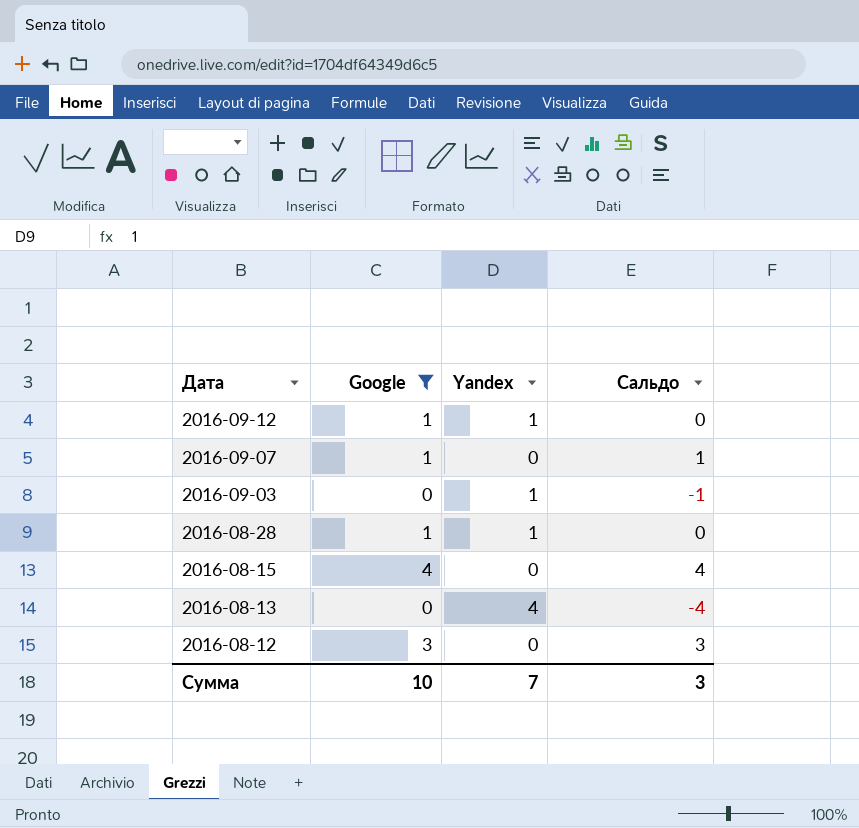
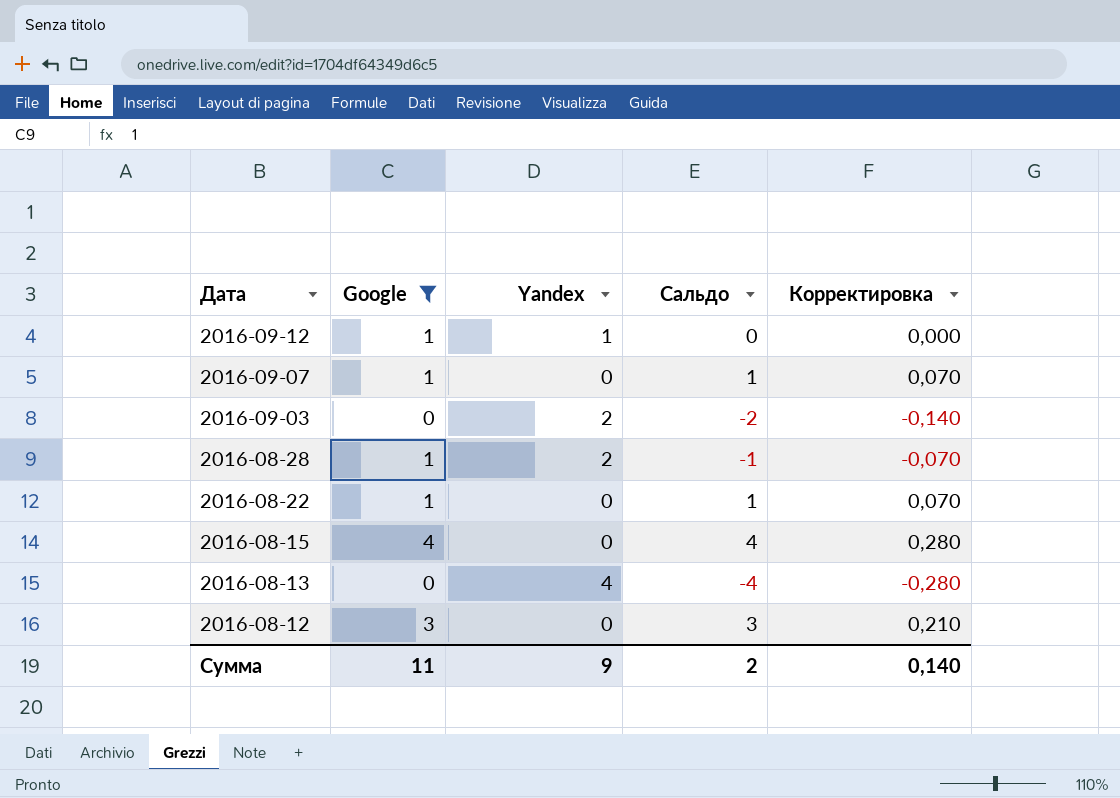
column Корректировка | formula: none -> [Сальдо] * 0,07
2016-09-03 | Yandex: 1 -> 2
2016-09-03 | Сальдо: -1 -> -2
2016-08-28 | Yandex: 1 -> 2
2016-08-28 | Сальдо: 0 -> -1
row 2016-08-22: none -> 1 | 0 | 1 | 0,070
Сумма | Google: 10 -> 11
Сумма | Yandex: 7 -> 9
Сумма | Сальдо: 3 -> 2

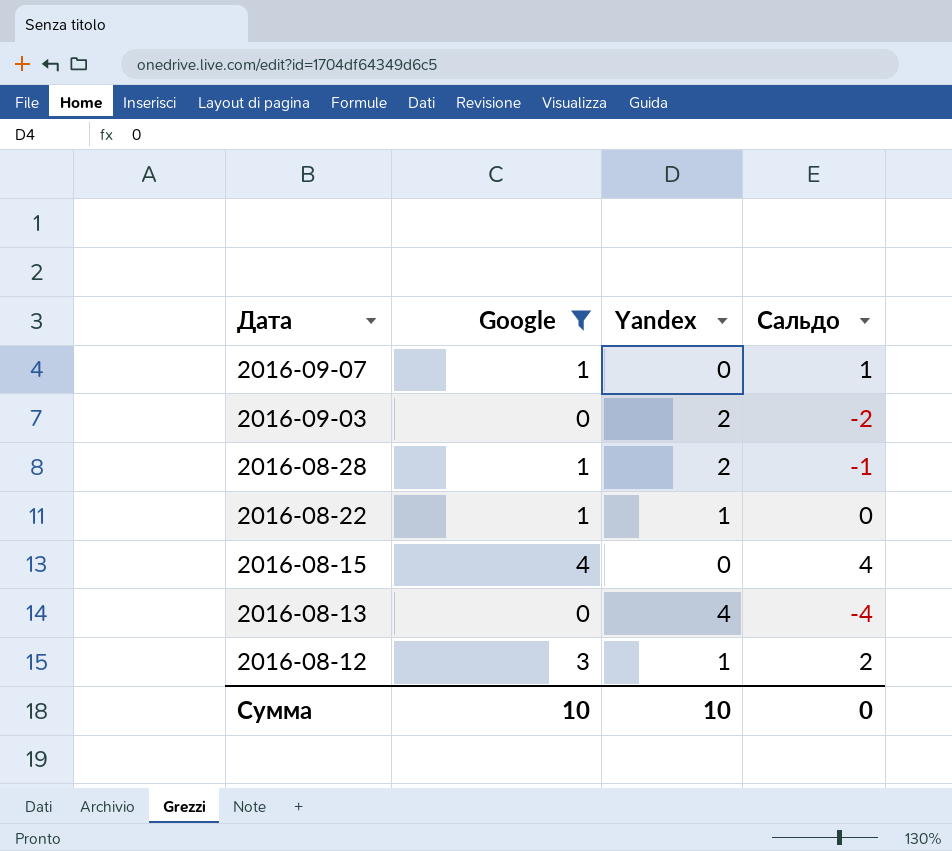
column Корректировка | formula: [Сальдо] * 0,07 -> none
row 2016-09-12: 1 | 1 | 0 | 0,000 -> none
2016-08-22 | Yandex: 0 -> 1
2016-08-22 | Сальдо: 1 -> 0
2016-08-12 | Yandex: 0 -> 1
2016-08-12 | Сальдо: 3 -> 2
Сумма | Google: 11 -> 10
Сумма | Yandex: 9 -> 10
Сумма | Сальдо: 2 -> 0

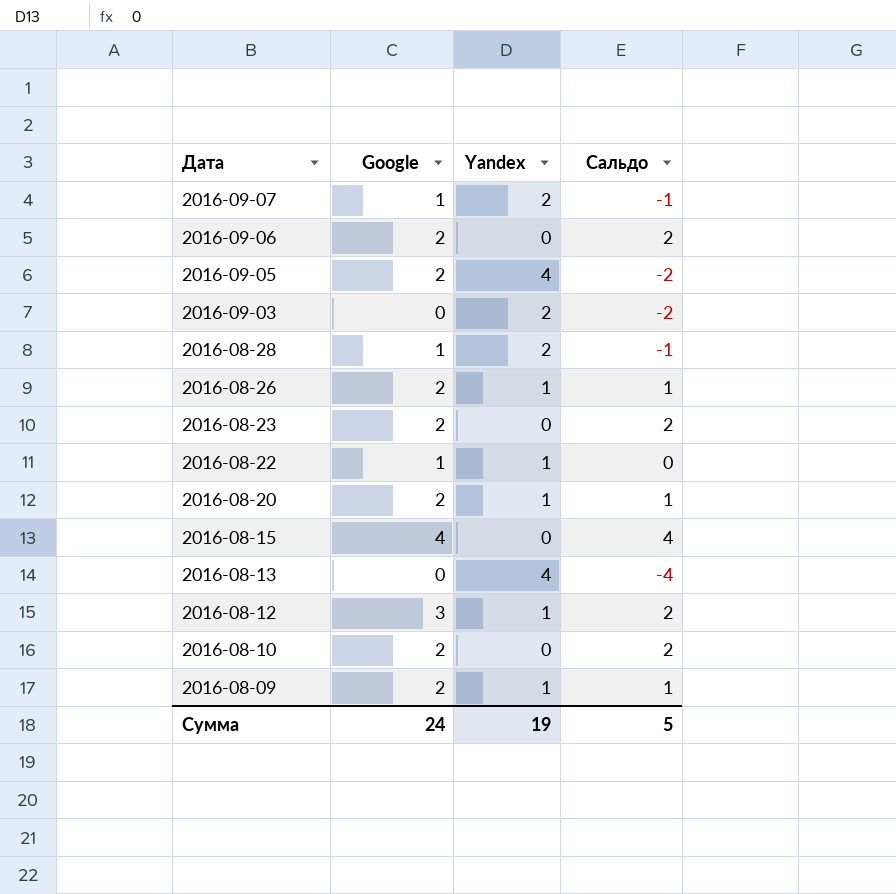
filter: Google != 2 -> none
2016-09-07 | Yandex: 0 -> 2
2016-09-07 | Сальдо: 1 -> -1
Сумма | Google: 10 -> 24
Сумма | Yandex: 10 -> 19
Сумма | Сальдо: 0 -> 5

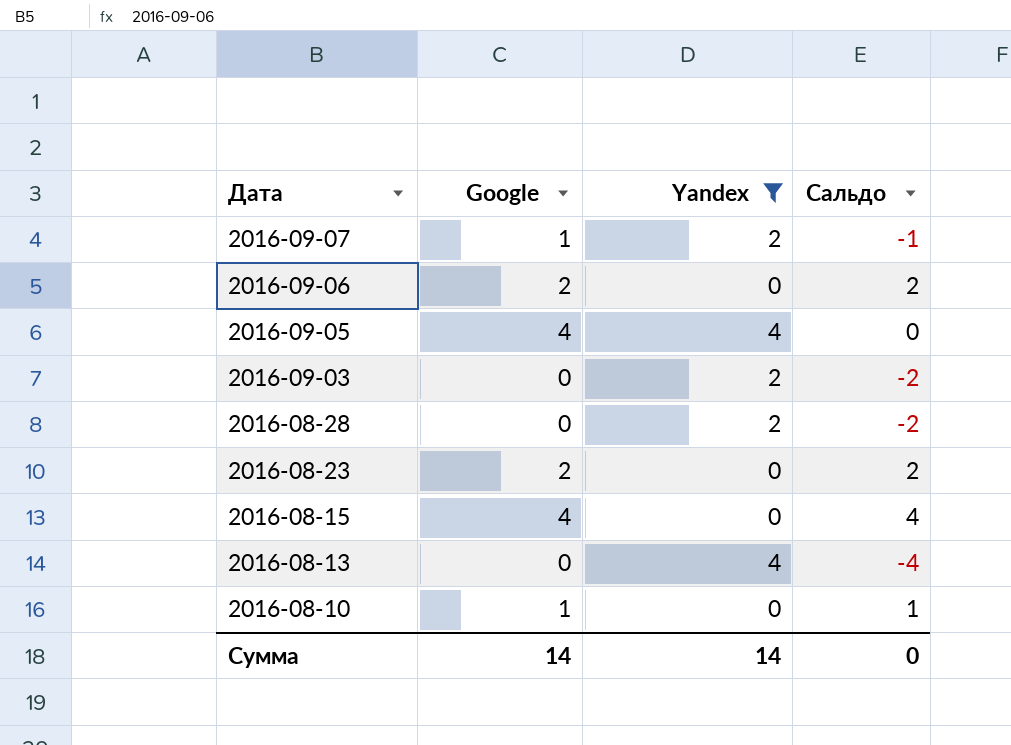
filter: none -> Yandex != 1
2016-09-05 | Google: 2 -> 4
2016-09-05 | Сальдо: -2 -> 0
2016-08-28 | Google: 1 -> 0
2016-08-28 | Сальдо: -1 -> -2
2016-08-10 | Google: 2 -> 1
2016-08-10 | Сальдо: 2 -> 1
Сумма | Google: 24 -> 14
Сумма | Yandex: 19 -> 14
Сумма | Сальдо: 5 -> 0

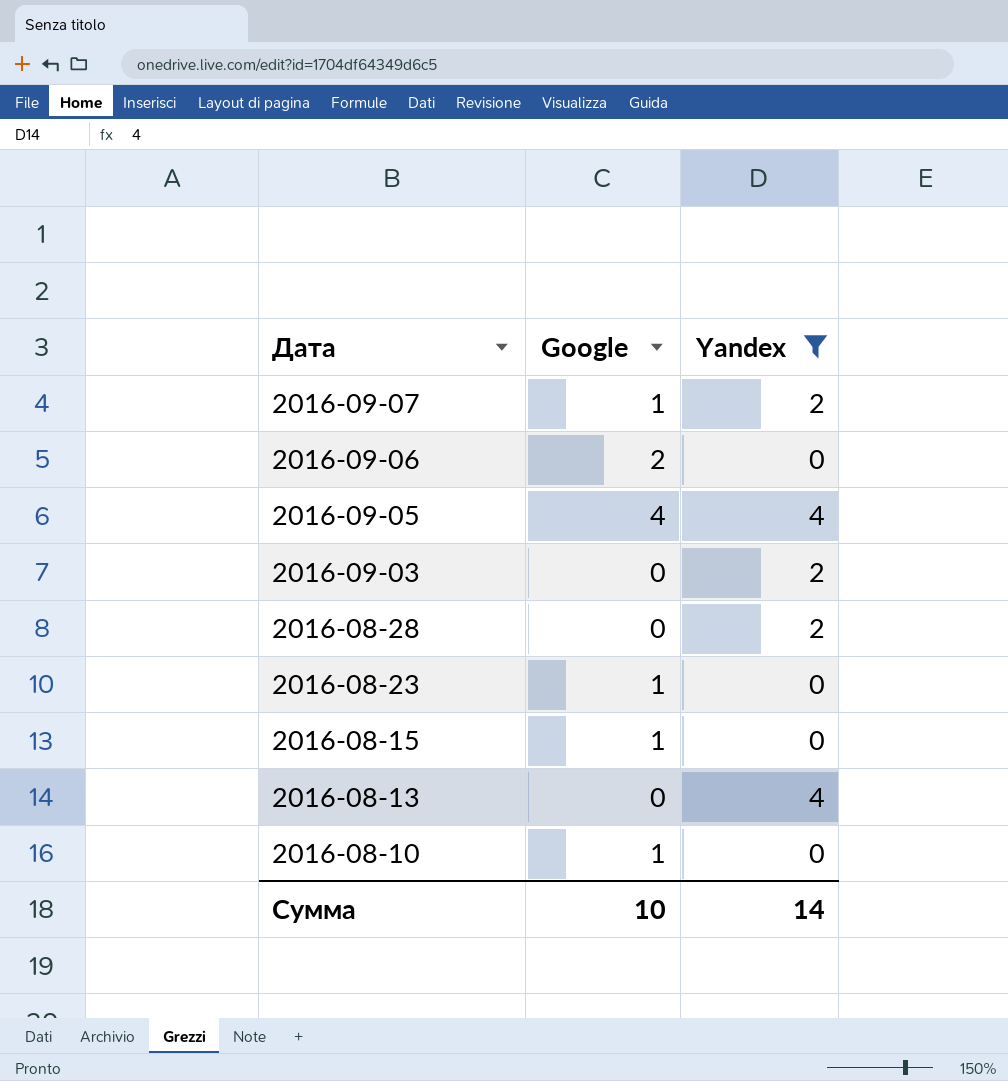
column Сальдо | formula: [Google] - [Yandex] -> none
2016-08-23 | Google: 2 -> 1
2016-08-15 | Google: 4 -> 1
Сумма | Google: 14 -> 10

